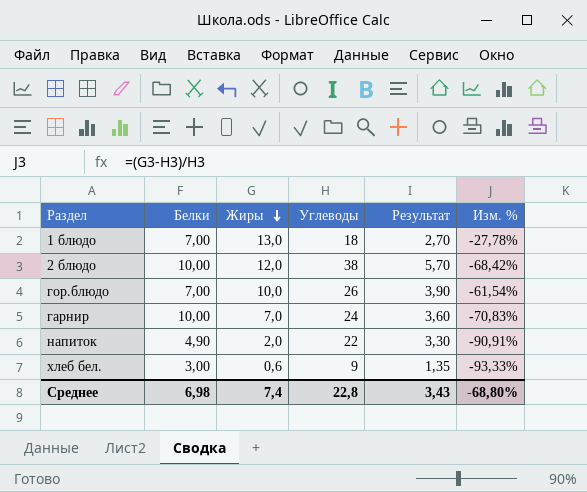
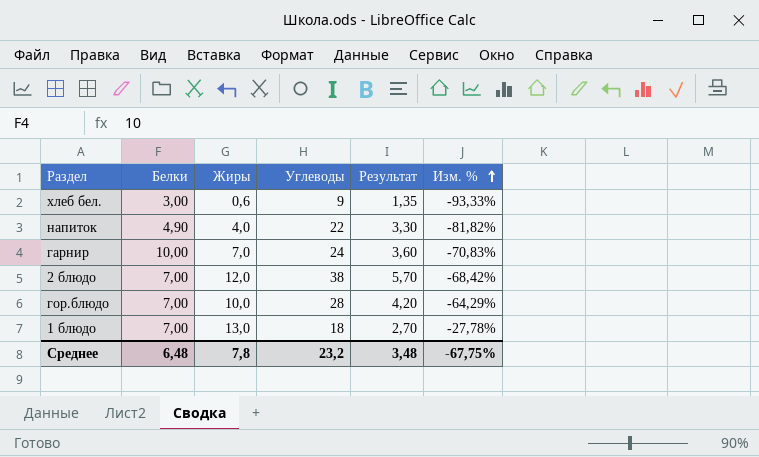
row order: Жиры descending -> Изм. % ascending
напиток | Жиры: 2,0 -> 4,0
напиток | Изм. %: -90,91% -> -81,82%
2 блюдо | Белки: 10,00 -> 7,00
гор.блюдо | Углеводы: 26 -> 28
гор.блюдо | Результат: 3,90 -> 4,20
гор.блюдо | Изм. %: -61,54% -> -64,29%
Среднее | Белки: 6,98 -> 6,48
Среднее | Жиры: 7,4 -> 7,8
Среднее | Углеводы: 22,8 -> 23,2
Среднее | Результат: 3,43 -> 3,48
Среднее | Изм. %: -68,80% -> -67,75%

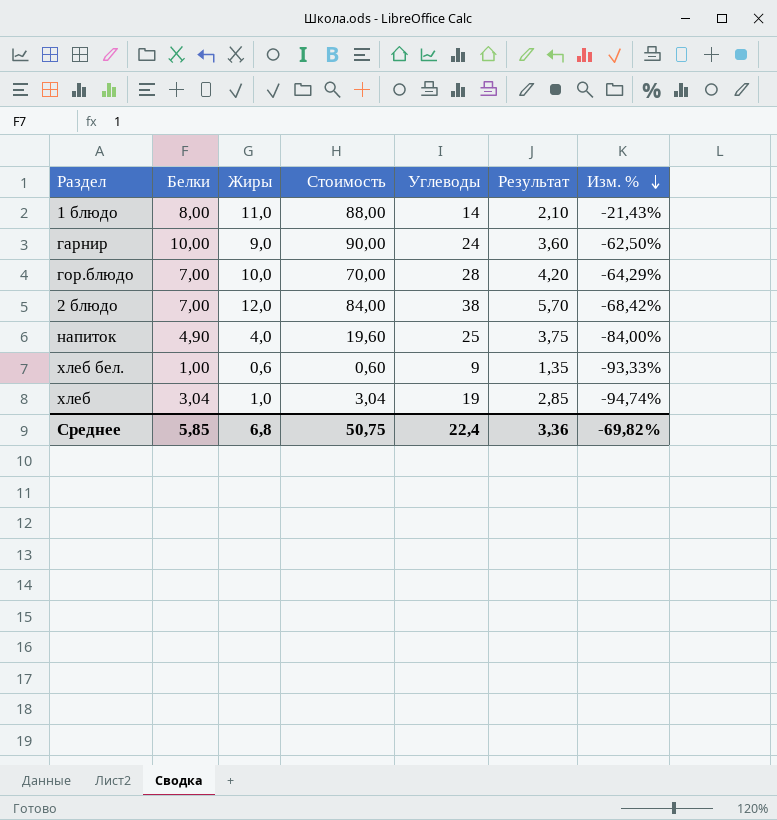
row order: Изм. % ascending -> Изм. % descending
column Стоимость | formula: none -> [Белки] * [Жиры]
1 блюдо | Белки: 7,00 -> 8,00
1 блюдо | Жиры: 13,0 -> 11,0
1 блюдо | Углеводы: 18 -> 14
1 блюдо | Результат: 2,70 -> 2,10
1 блюдо | Изм. %: -27,78% -> -21,43%
гарнир | Жиры: 7,0 -> 9,0
гарнир | Изм. %: -70,83% -> -62,50%
напиток | Углеводы: 22 -> 25
напиток | Результат: 3,30 -> 3,75
напиток | Изм. %: -81,82% -> -84,00%
хлеб бел. | Белки: 3,00 -> 1,00
row хлеб: none -> 3,04 | 1,0 | 3,04 | 19 | 2,85 | -94,74%
Среднее | Белки: 6,48 -> 5,85
Среднее | Жиры: 7,8 -> 6,8
Среднее | Углеводы: 23,2 -> 22,4
Среднее | Результат: 3,48 -> 3,36
Среднее | Изм. %: -67,75% -> -69,82%

